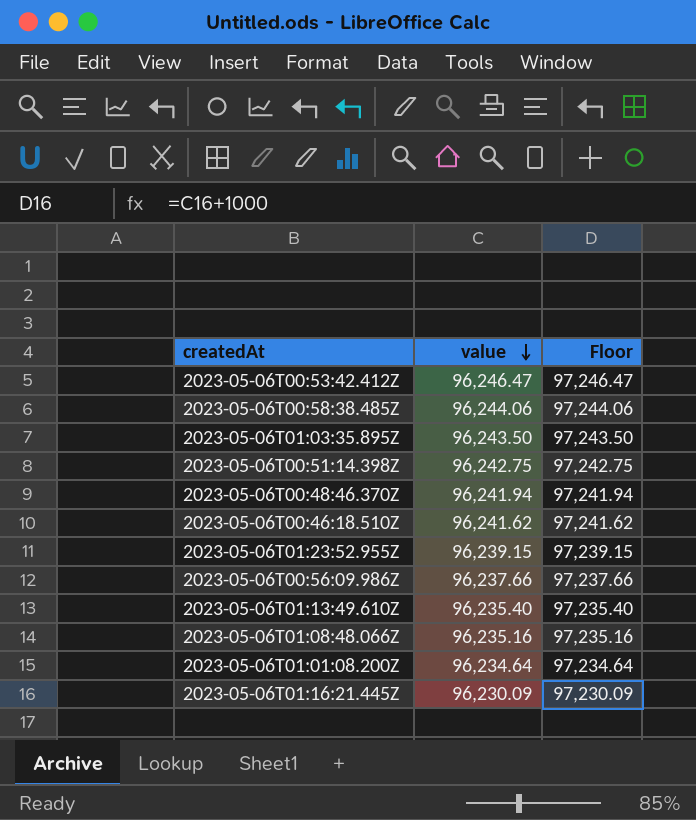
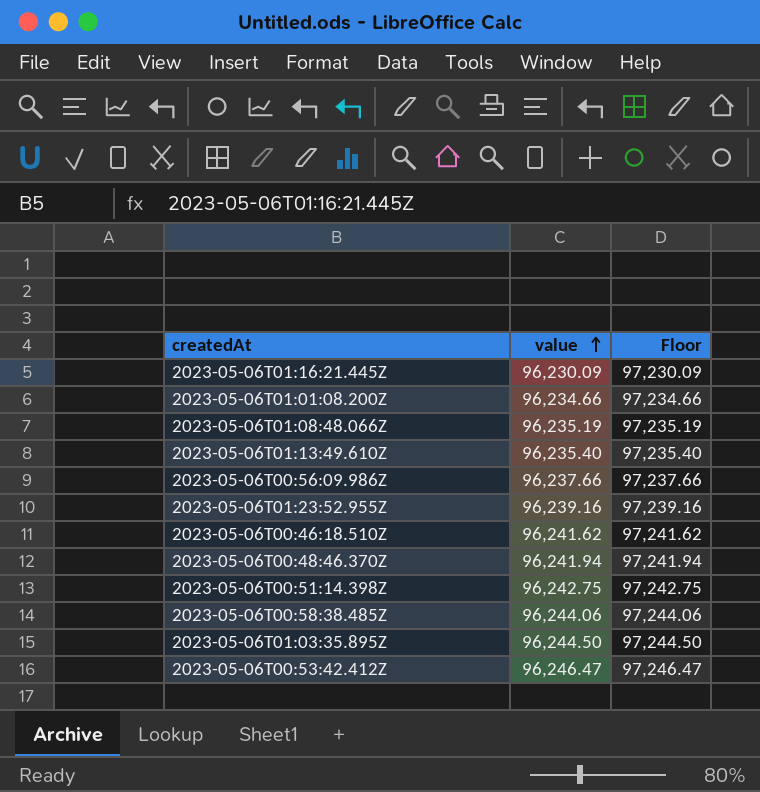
row order: value descending -> value ascending
2023-05-06T01:01:08.200Z | value: 96,234.64 -> 96,234.66
2023-05-06T01:01:08.200Z | Floor: 97,234.64 -> 97,234.66
2023-05-06T01:08:48.066Z | value: 96,235.16 -> 96,235.19
2023-05-06T01:08:48.066Z | Floor: 97,235.16 -> 97,235.19
2023-05-06T01:23:52.955Z | value: 96,239.15 -> 96,239.16
2023-05-06T01:23:52.955Z | Floor: 97,239.15 -> 97,239.16
2023-05-06T01:03:35.895Z | value: 96,243.50 -> 96,244.50
2023-05-06T01:03:35.895Z | Floor: 97,243.50 -> 97,244.50

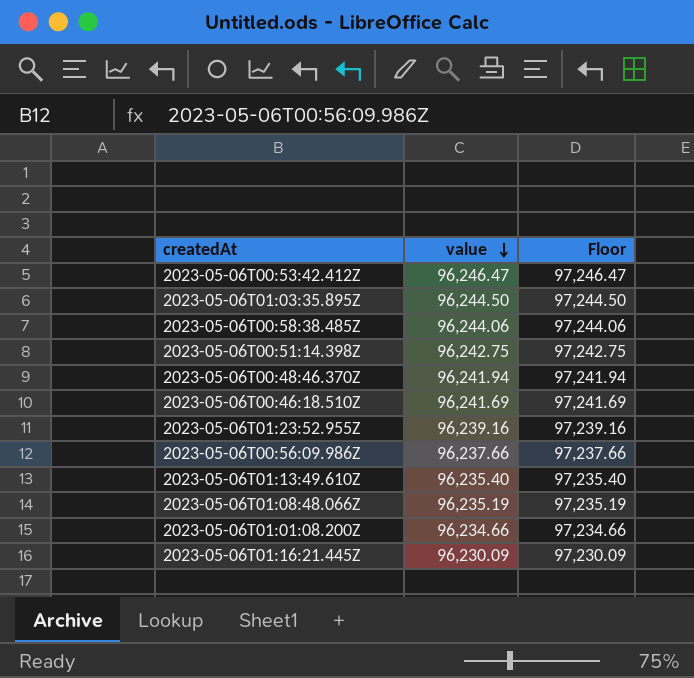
row order: value ascending -> value descending
2023-05-06T00:46:18.510Z | value: 96,241.62 -> 96,241.69
2023-05-06T00:46:18.510Z | Floor: 97,241.62 -> 97,241.69

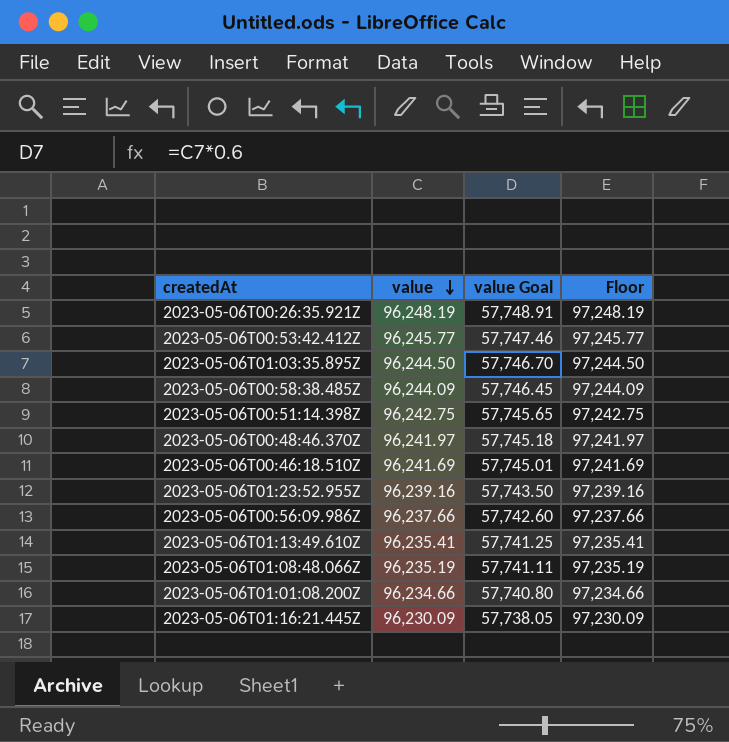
column value Goal | formula: none -> [value] * 0.6
row 2023-05-06T00:26:35.921Z: none -> 96,248.19 | 57,748.91 | 97,248.19
2023-05-06T00:53:42.412Z | value: 96,246.47 -> 96,245.77
2023-05-06T00:53:42.412Z | Floor: 97,246.47 -> 97,245.77
2023-05-06T00:58:38.485Z | value: 96,244.06 -> 96,244.09
2023-05-06T00:58:38.485Z | Floor: 97,244.06 -> 97,244.09
2023-05-06T00:48:46.370Z | value: 96,241.94 -> 96,241.97
2023-05-06T00:48:46.370Z | Floor: 97,241.94 -> 97,241.97
2023-05-06T01:13:49.610Z | value: 96,235.40 -> 96,235.41
2023-05-06T01:13:49.610Z | Floor: 97,235.40 -> 97,235.41

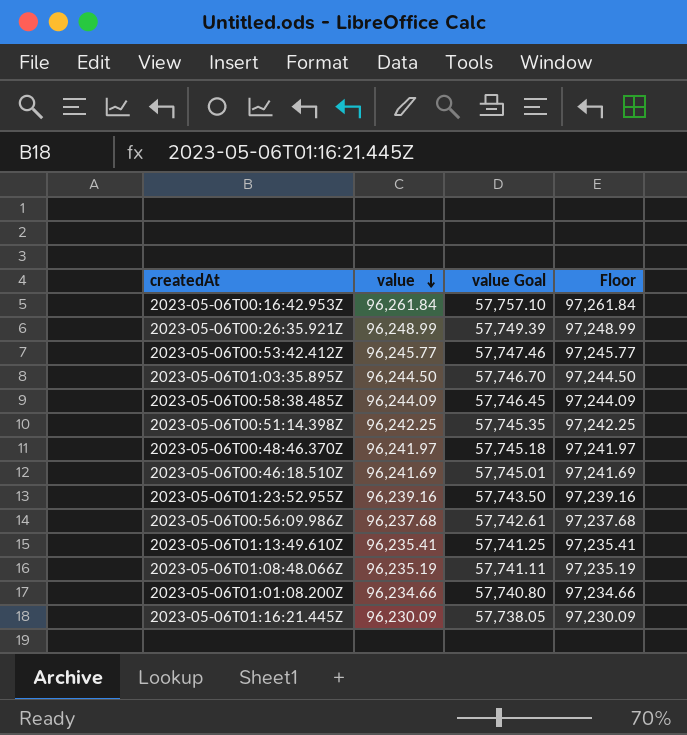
row 2023-05-06T00:16:42.953Z: none -> 96,261.84 | 57,757.10 | 97,261.84
2023-05-06T00:26:35.921Z | value: 96,248.19 -> 96,248.99
2023-05-06T00:26:35.921Z | value Goal: 57,748.91 -> 57,749.39
2023-05-06T00:26:35.921Z | Floor: 97,248.19 -> 97,248.99
2023-05-06T00:51:14.398Z | value: 96,242.75 -> 96,242.25
2023-05-06T00:51:14.398Z | value Goal: 57,745.65 -> 57,745.35
2023-05-06T00:51:14.398Z | Floor: 97,242.75 -> 97,242.25
2023-05-06T00:56:09.986Z | value: 96,237.66 -> 96,237.68
2023-05-06T00:56:09.986Z | value Goal: 57,742.60 -> 57,742.61
2023-05-06T00:56:09.986Z | Floor: 97,237.66 -> 97,237.68

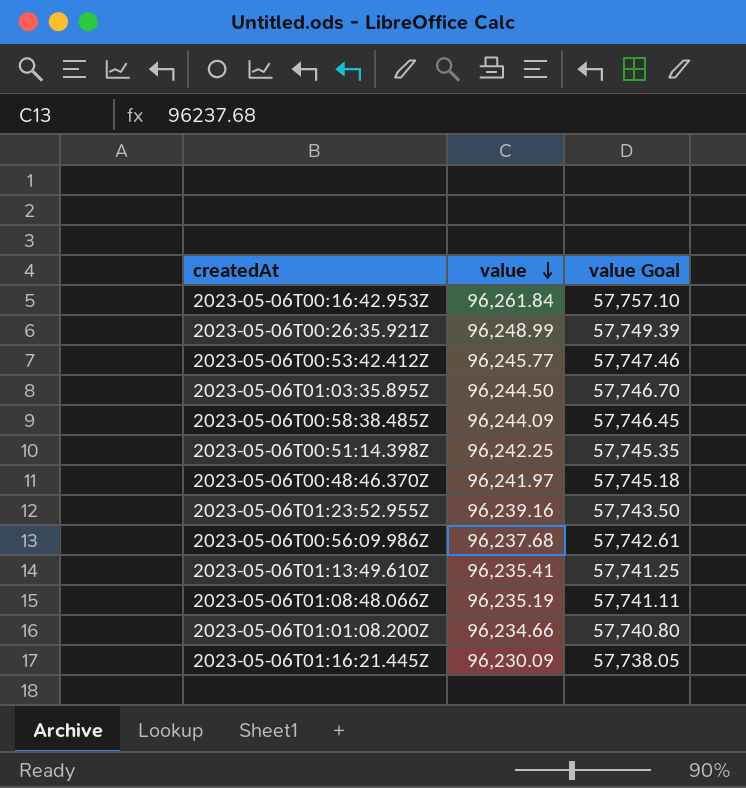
column Floor | formula: [value] + 1000 -> none
row 2023-05-06T00:46:18.510Z: 96,241.69 | 57,745.01 | 97,241.69 -> none

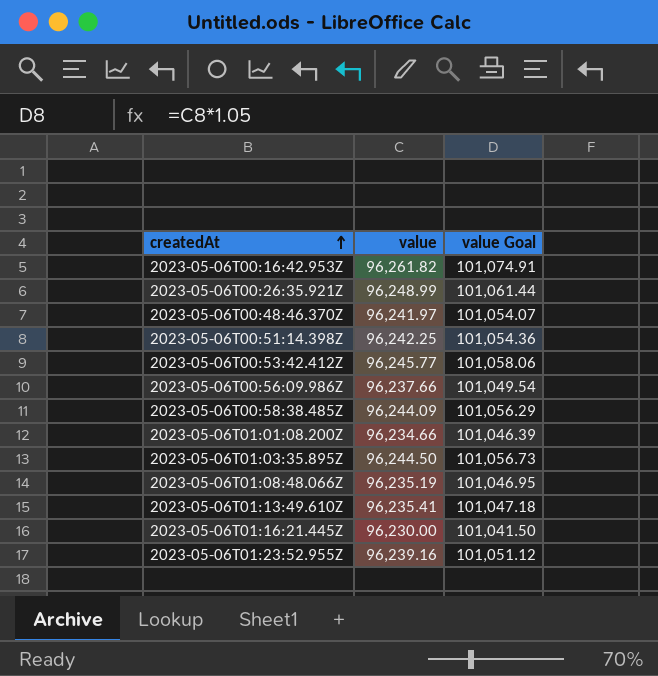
row order: value descending -> createdAt ascending
column value Goal | formula: [value] * 0.6 -> [value] * 1.05
2023-05-06T00:16:42.953Z | value: 96,261.84 -> 96,261.82
2023-05-06T00:56:09.986Z | value: 96,237.68 -> 96,237.66
2023-05-06T01:16:21.445Z | value: 96,230.09 -> 96,230.00

